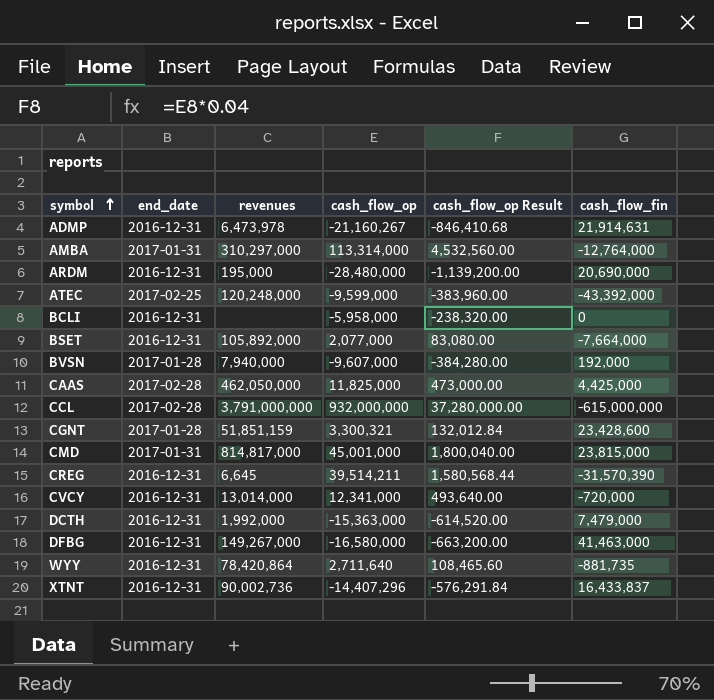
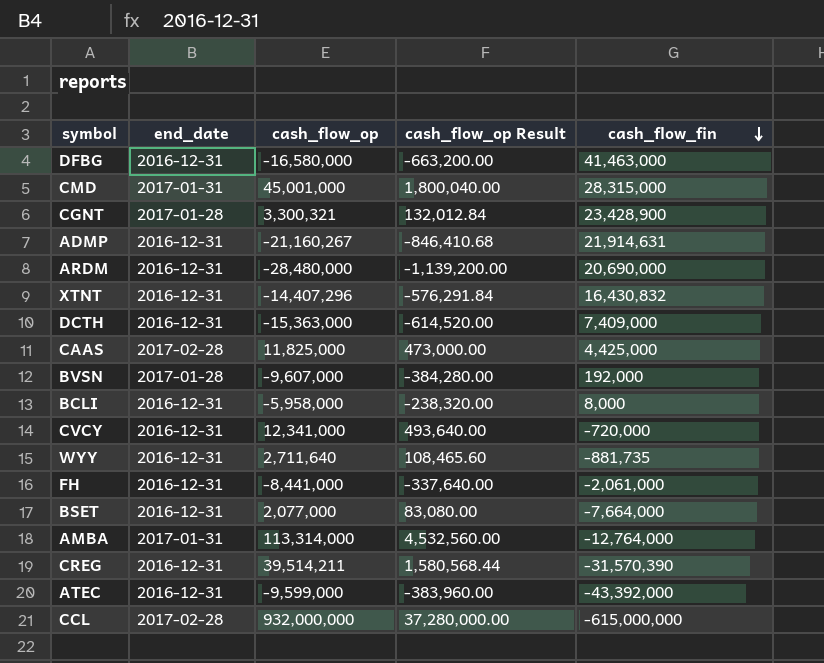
row order: symbol ascending -> cash_flow_fin descending
column revenues | position: 3 -> none
CMD | cash_flow_fin: 23,815,000 -> 28,315,000
CGNT | cash_flow_fin: 23,428,600 -> 23,428,900
XTNT | cash_flow_fin: 16,433,837 -> 16,430,832
DCTH | cash_flow_fin: 7,479,000 -> 7,409,000
BCLI | cash_flow_fin: 0 -> 8,000
row FH: none -> 2016-12-31 | -8,441,000 | -337,640.00 | -2,061,000
ATEC | end_date: 2017-02-25 -> 2016-12-31

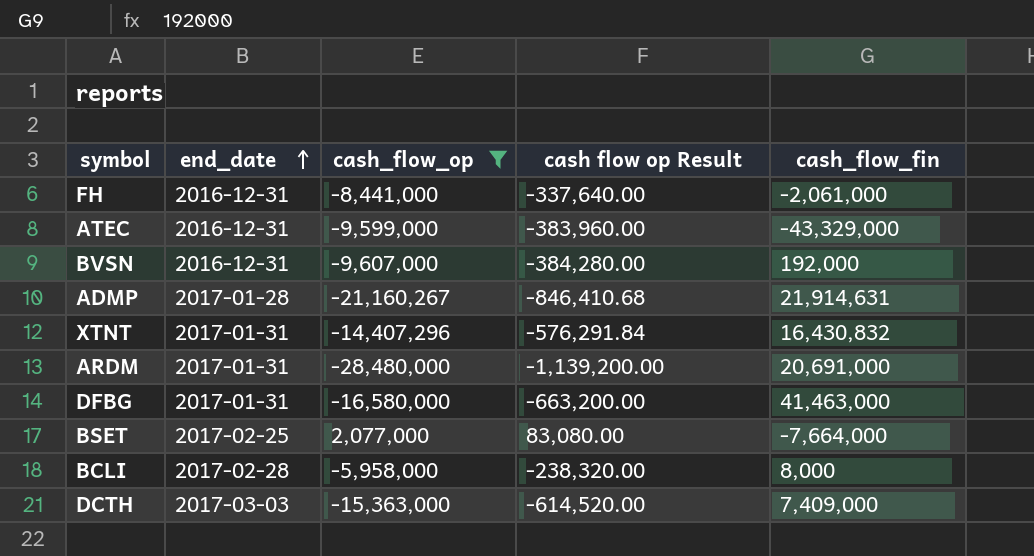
filter: none -> cash_flow_op <= 2,077,000
row order: cash_flow_fin descending -> end_date ascending
column name: cash_flow_op Result -> cash flow op Result
ATEC | cash_flow_fin: -43,392,000 -> -43,329,000
BVSN | end_date: 2017-01-28 -> 2016-12-31
ADMP | end_date: 2016-12-31 -> 2017-01-28
XTNT | end_date: 2016-12-31 -> 2017-01-31
ARDM | end_date: 2016-12-31 -> 2017-01-31
ARDM | cash_flow_fin: 20,690,000 -> 20,691,000
DFBG | end_date: 2016-12-31 -> 2017-01-31
BSET | end_date: 2016-12-31 -> 2017-02-25
BCLI | end_date: 2016-12-31 -> 2017-02-28
DCTH | end_date: 2016-12-31 -> 2017-03-03

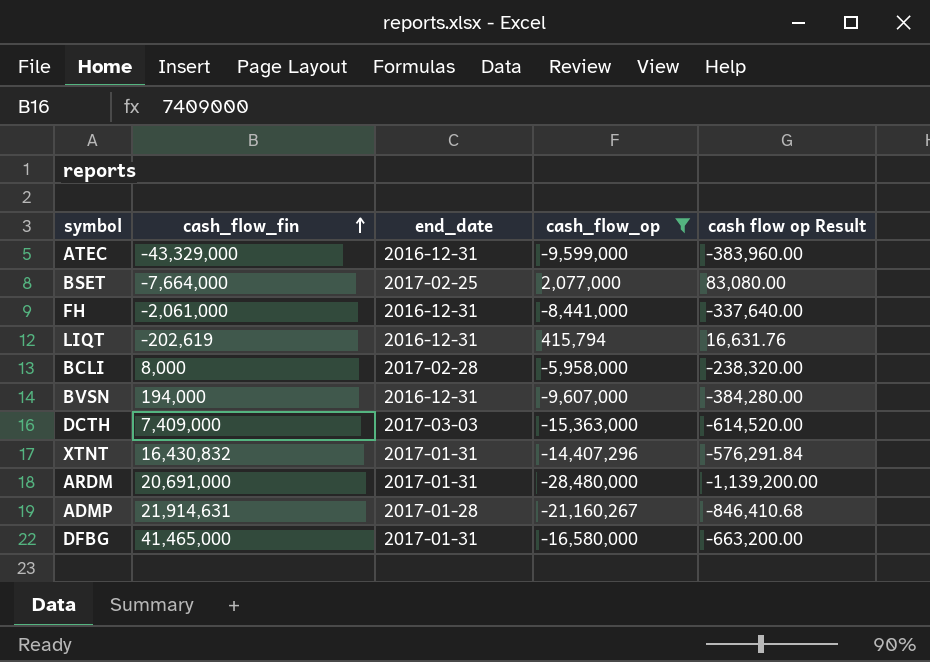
row order: end_date ascending -> cash_flow_fin ascending
column cash_flow_fin | position: 5 -> 2
row LIQT: none -> -202,619 | 2016-12-31 | 415,794 | 16,631.76
BVSN | cash_flow_fin: 192,000 -> 194,000
DFBG | cash_flow_fin: 41,463,000 -> 41,465,000

